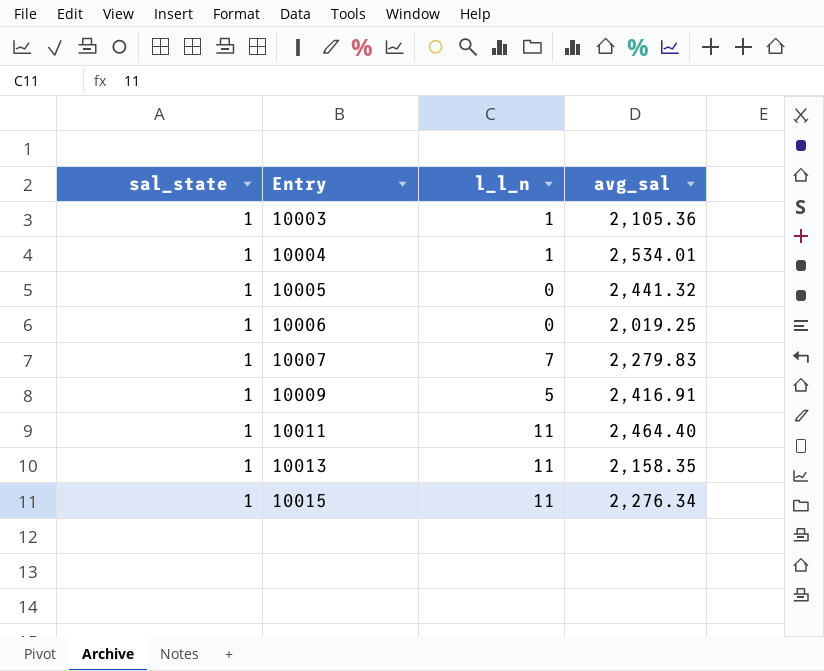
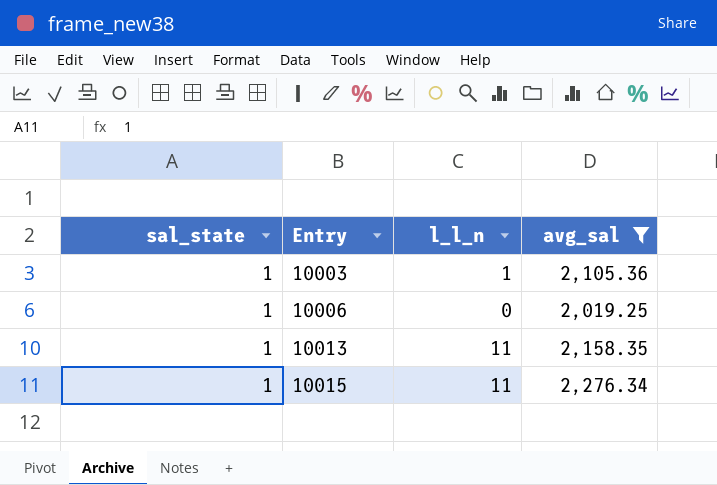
filter: none -> avg_sal <= 2,276.34

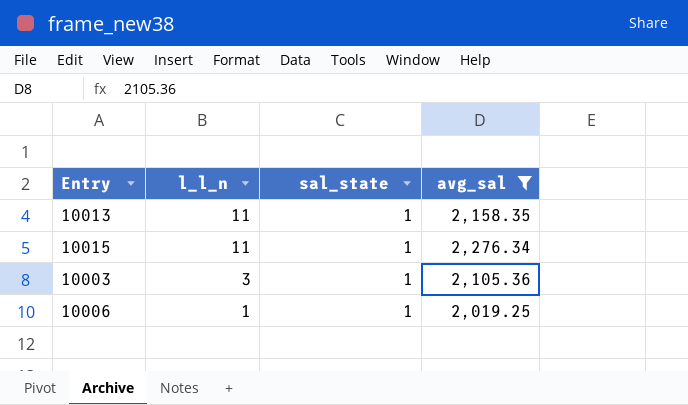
row order: Entry ascending -> l_l_n descending
column sal_state | position: 1 -> 3
10003 | l_l_n: 1 -> 3
10006 | l_l_n: 0 -> 1

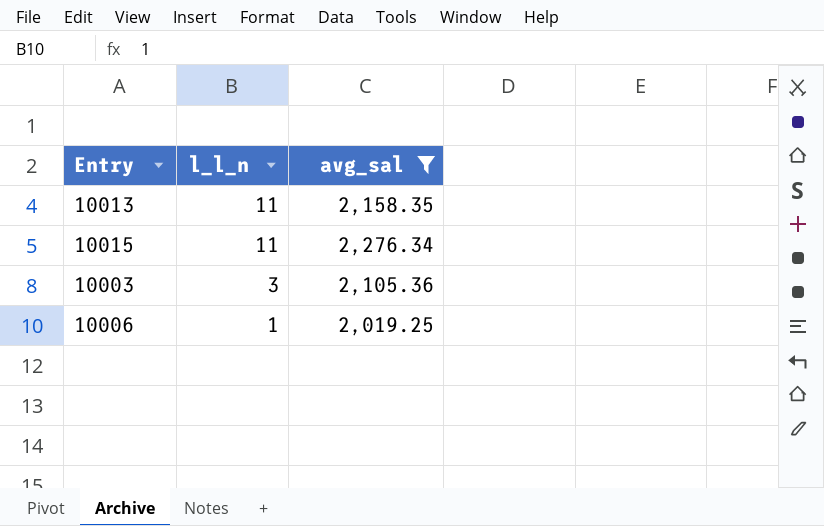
column sal_state | position: 3 -> none

